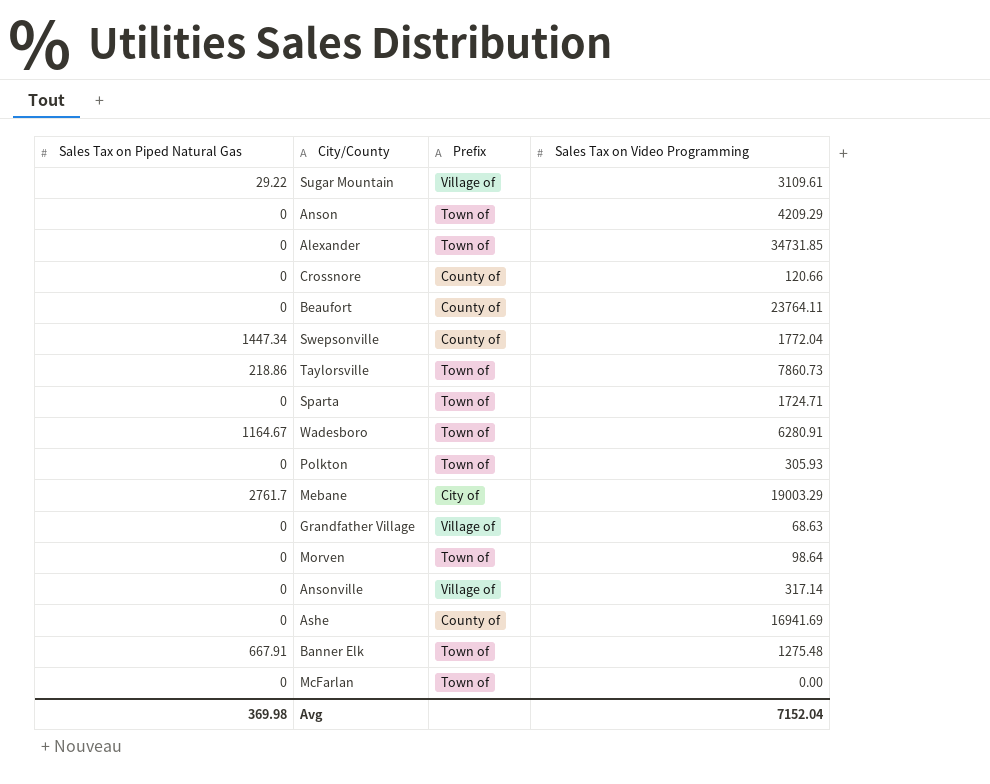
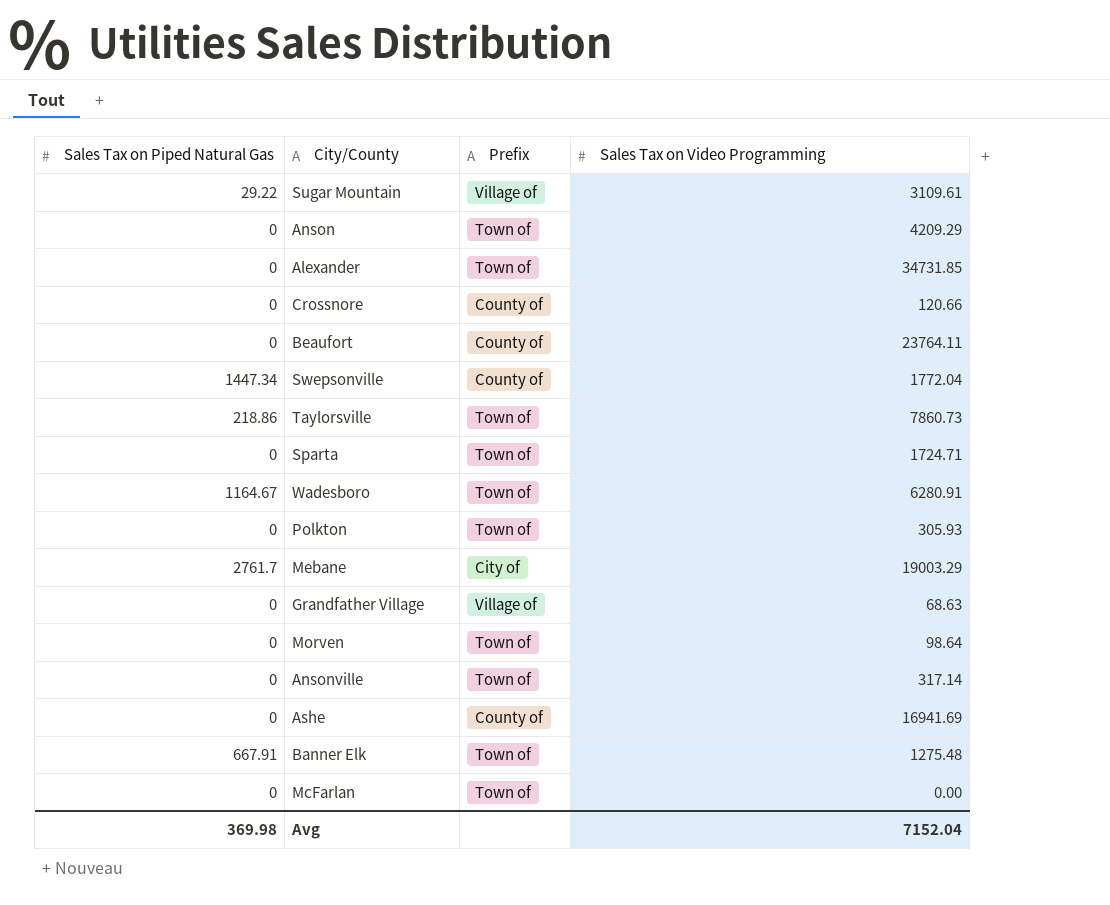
Ansonville | Prefix: Village of -> Town of

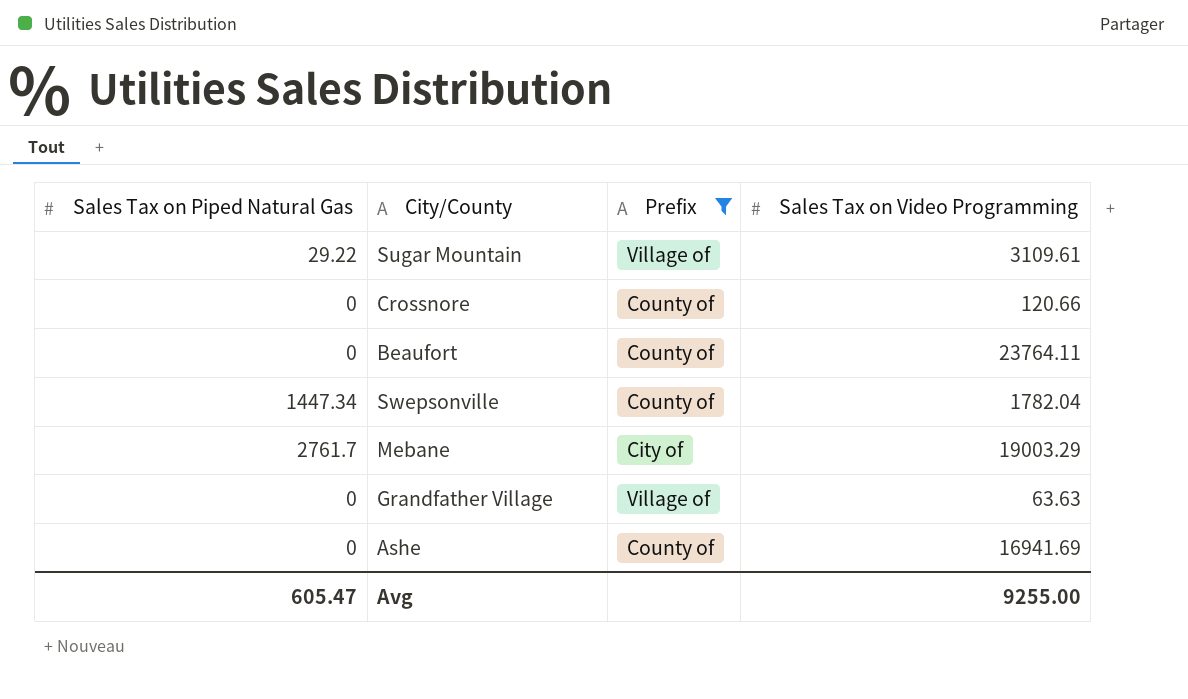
filter: none -> Prefix != Town of
Swepsonville | Sales Tax on Video Programming: 1772.04 -> 1782.04
Grandfather Village | Sales Tax on Video Programming: 68.63 -> 63.63
Avg | Sales Tax on Piped Natural Gas: 369.98 -> 605.47
Avg | Sales Tax on Video Programming: 7152.04 -> 9255.00

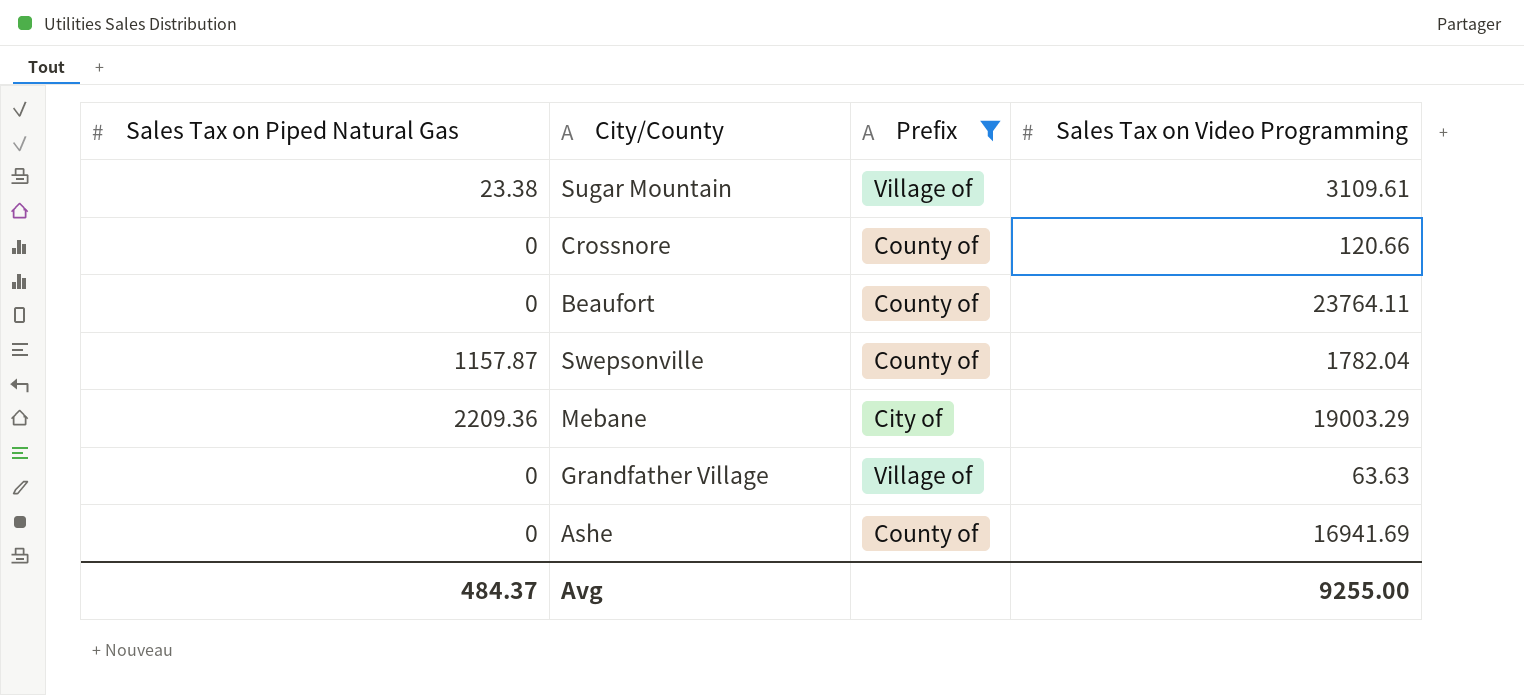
Sugar Mountain | Sales Tax on Piped Natural Gas: 29.22 -> 23.38
Swepsonville | Sales Tax on Piped Natural Gas: 1447.34 -> 1157.87
Mebane | Sales Tax on Piped Natural Gas: 2761.7 -> 2209.36
Avg | Sales Tax on Piped Natural Gas: 605.47 -> 484.37

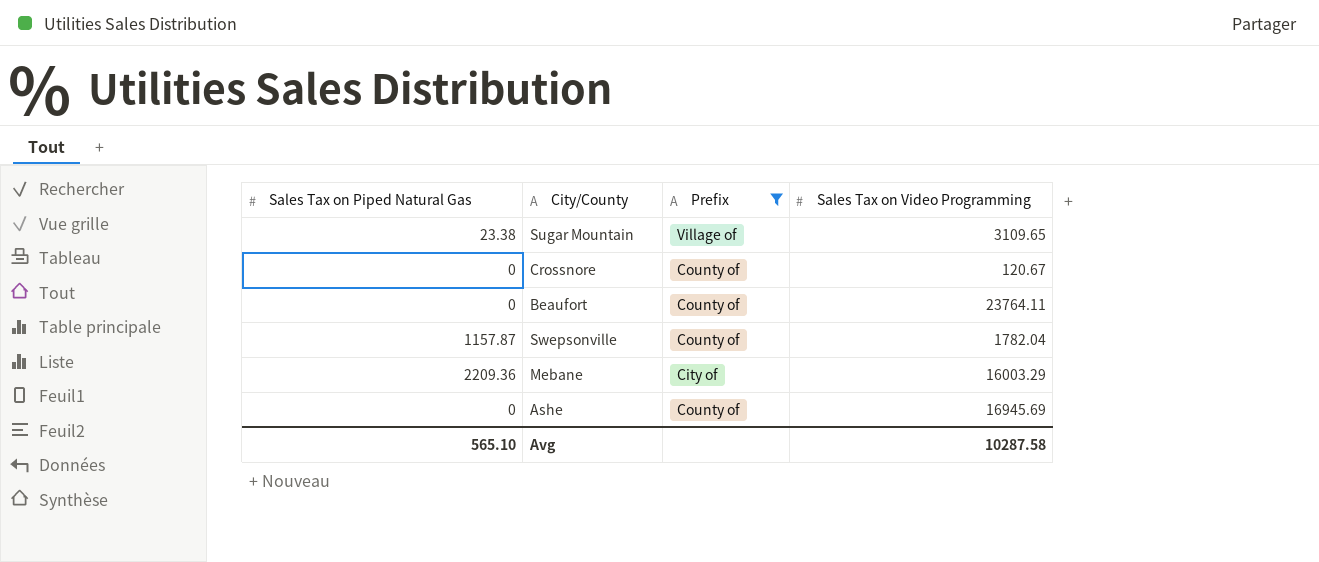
row Grandfather Village: 0 | Village of | 63.63 -> none
Sugar Mountain | Sales Tax on Video Programming: 3109.61 -> 3109.65
Crossnore | Sales Tax on Video Programming: 120.66 -> 120.67
Mebane | Sales Tax on Video Programming: 19003.29 -> 16003.29
Ashe | Sales Tax on Video Programming: 16941.69 -> 16945.69
Avg | Sales Tax on Piped Natural Gas: 484.37 -> 565.10
Avg | Sales Tax on Video Programming: 9255.00 -> 10287.58

